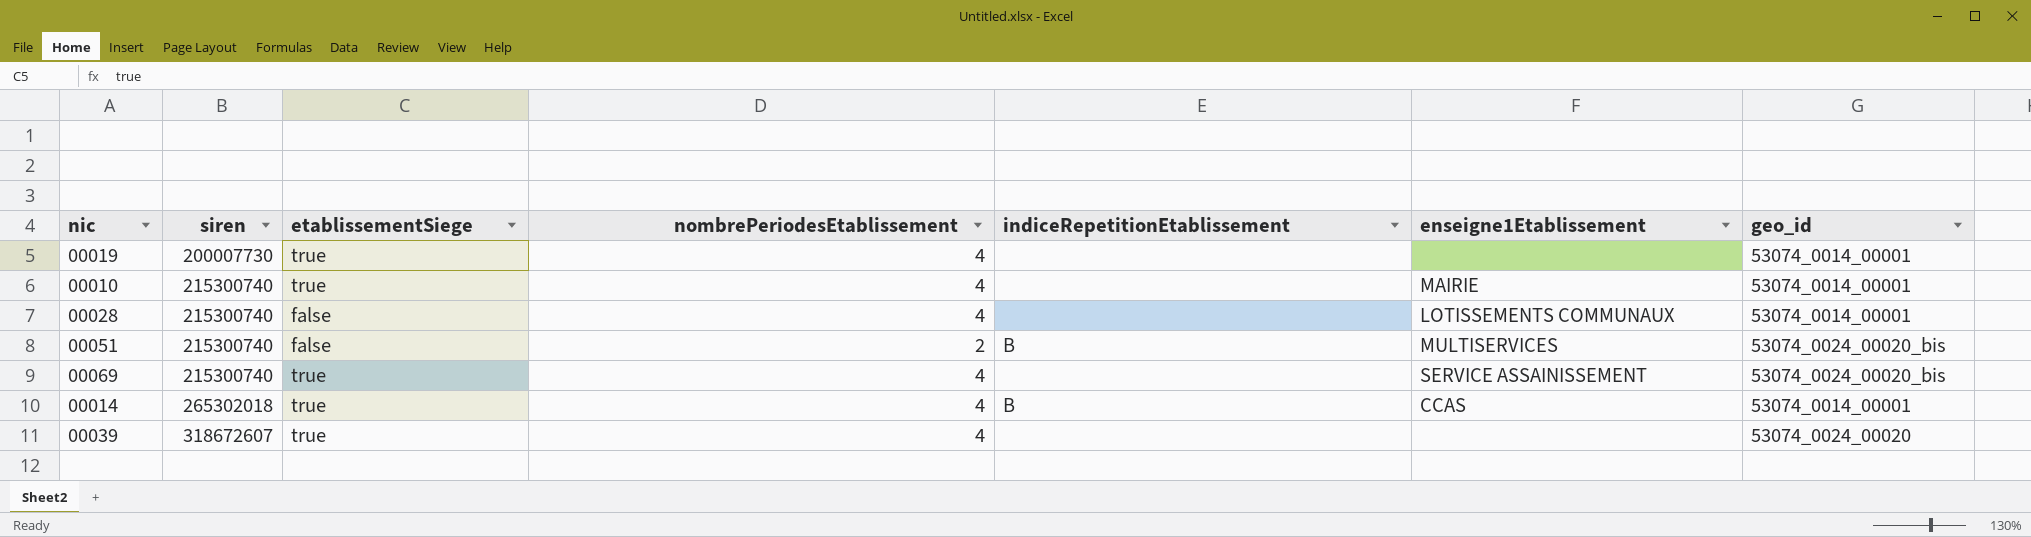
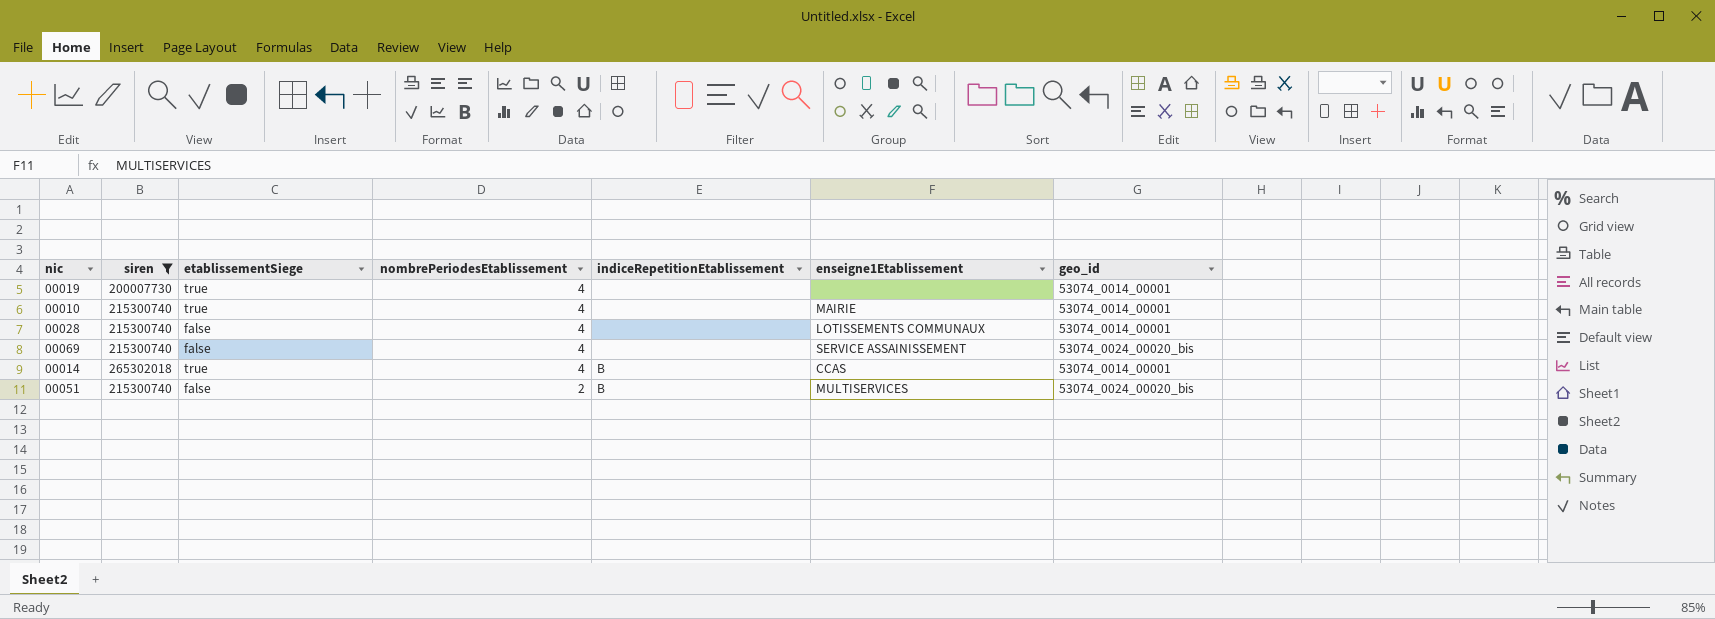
filter: none -> siren != 318672607
row order: siren ascending -> nombrePeriodesEtablissement descending
00069 | etablissementSiege: true -> false

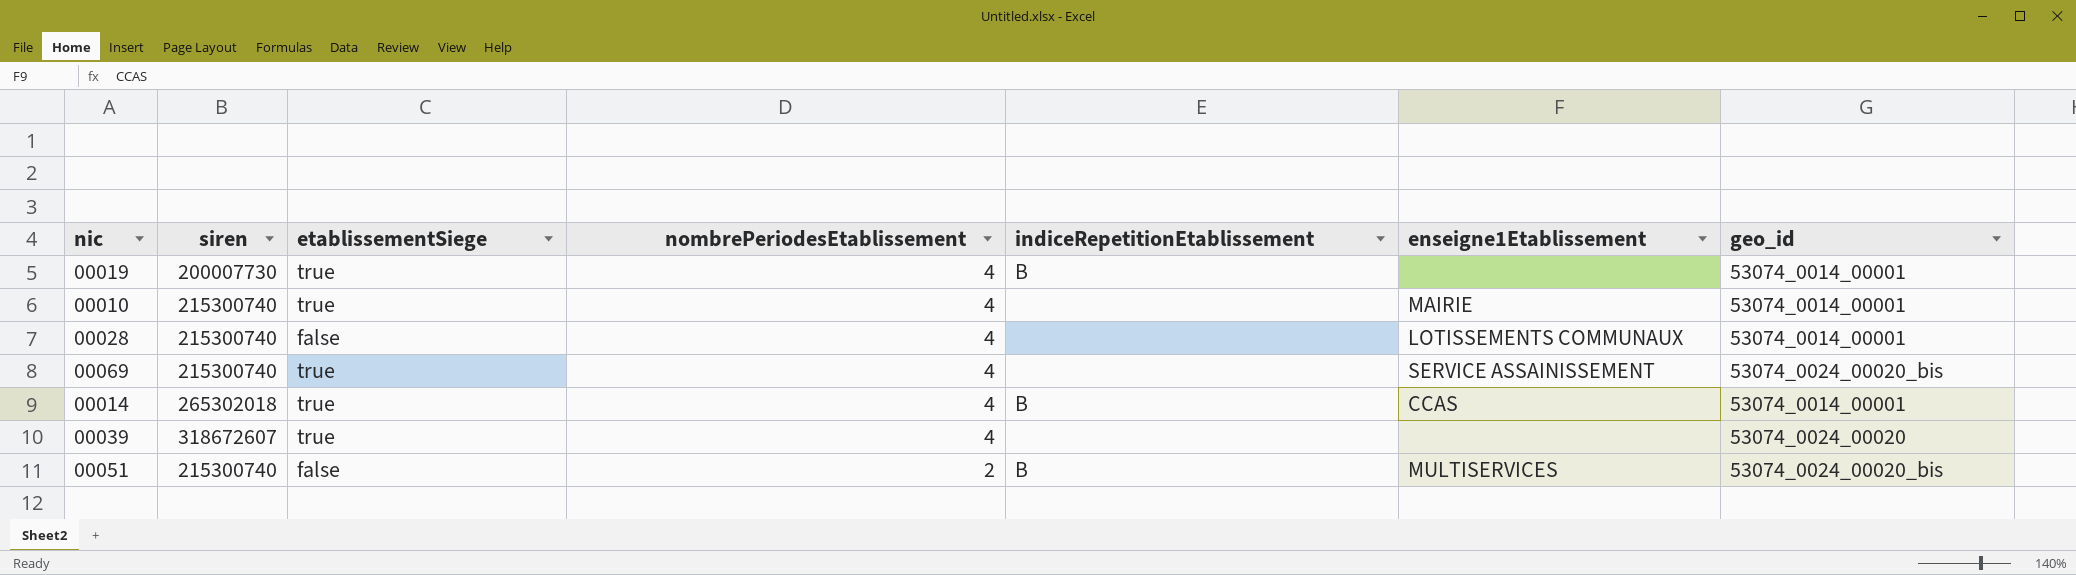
filter: siren != 318672607 -> none
00019 | indiceRepetitionEtablissement: none -> B
00069 | etablissementSiege: false -> true

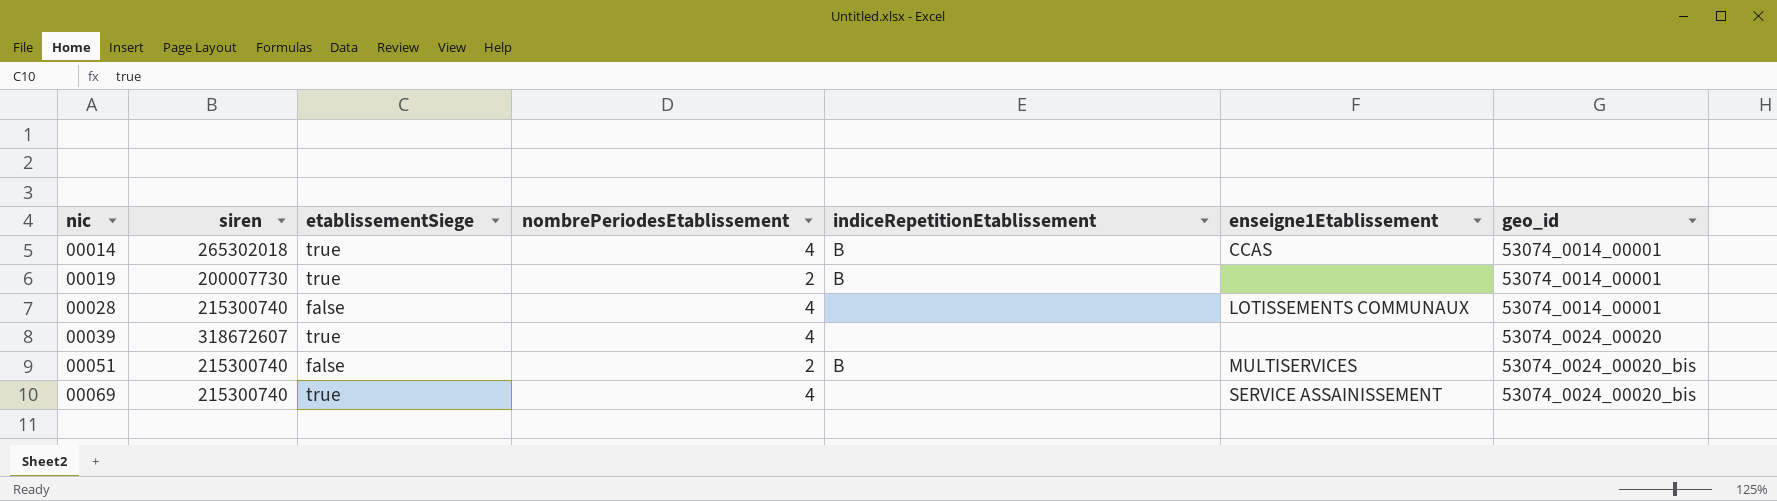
row order: nombrePeriodesEtablissement descending -> nic ascending
row 00010: 215300740 | true | 4 | none | MAIRIE | 53074_0014_00001 -> none
00019 | nombrePeriodesEtablissement: 4 -> 2

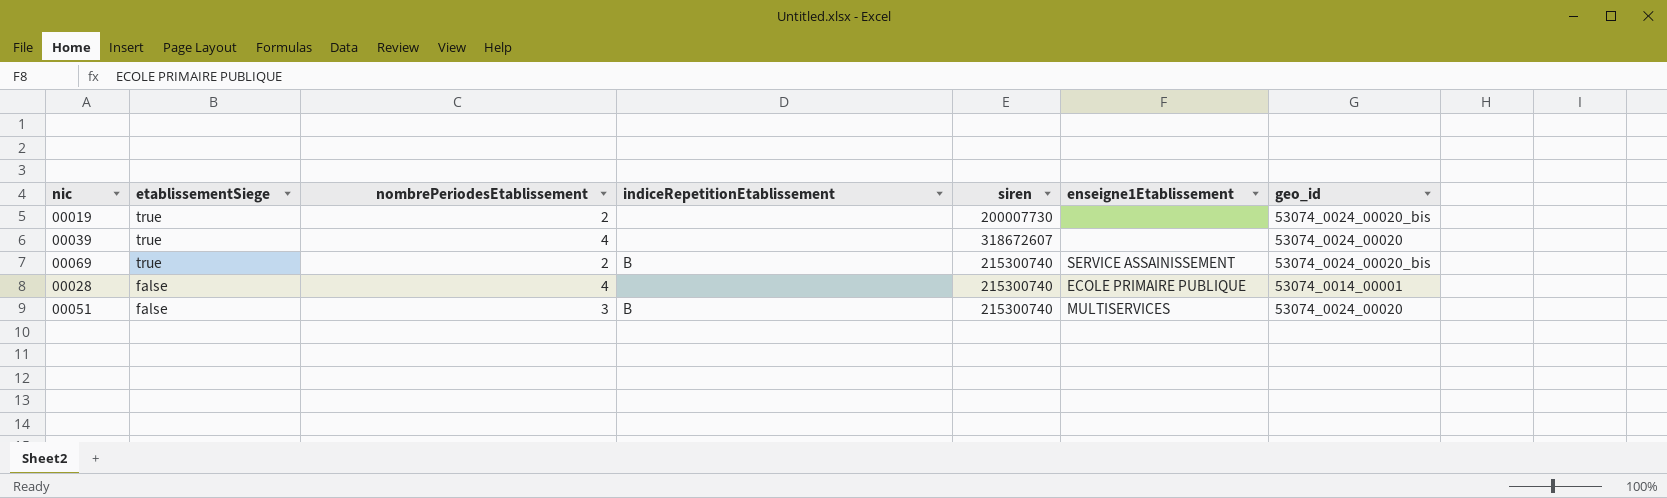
row order: nic ascending -> etablissementSiege descending
column siren | position: 2 -> 5
row 00014: 265302018 | true | 4 | B | CCAS | 53074_0014_00001 -> none
00019 | indiceRepetitionEtablissement: B -> none
00019 | geo_id: 53074_0014_00001 -> 53074_0024_00020_bis
00069 | nombrePeriodesEtablissement: 4 -> 2
00069 | indiceRepetitionEtablissement: none -> B
00028 | enseigne1Etablissement: LOTISSEMENTS COMMUNAUX -> ECOLE PRIMAIRE PUBLIQUE
00051 | nombrePeriodesEtablissement: 2 -> 3
00051 | geo_id: 53074_0024_00020_bis -> 53074_0024_00020

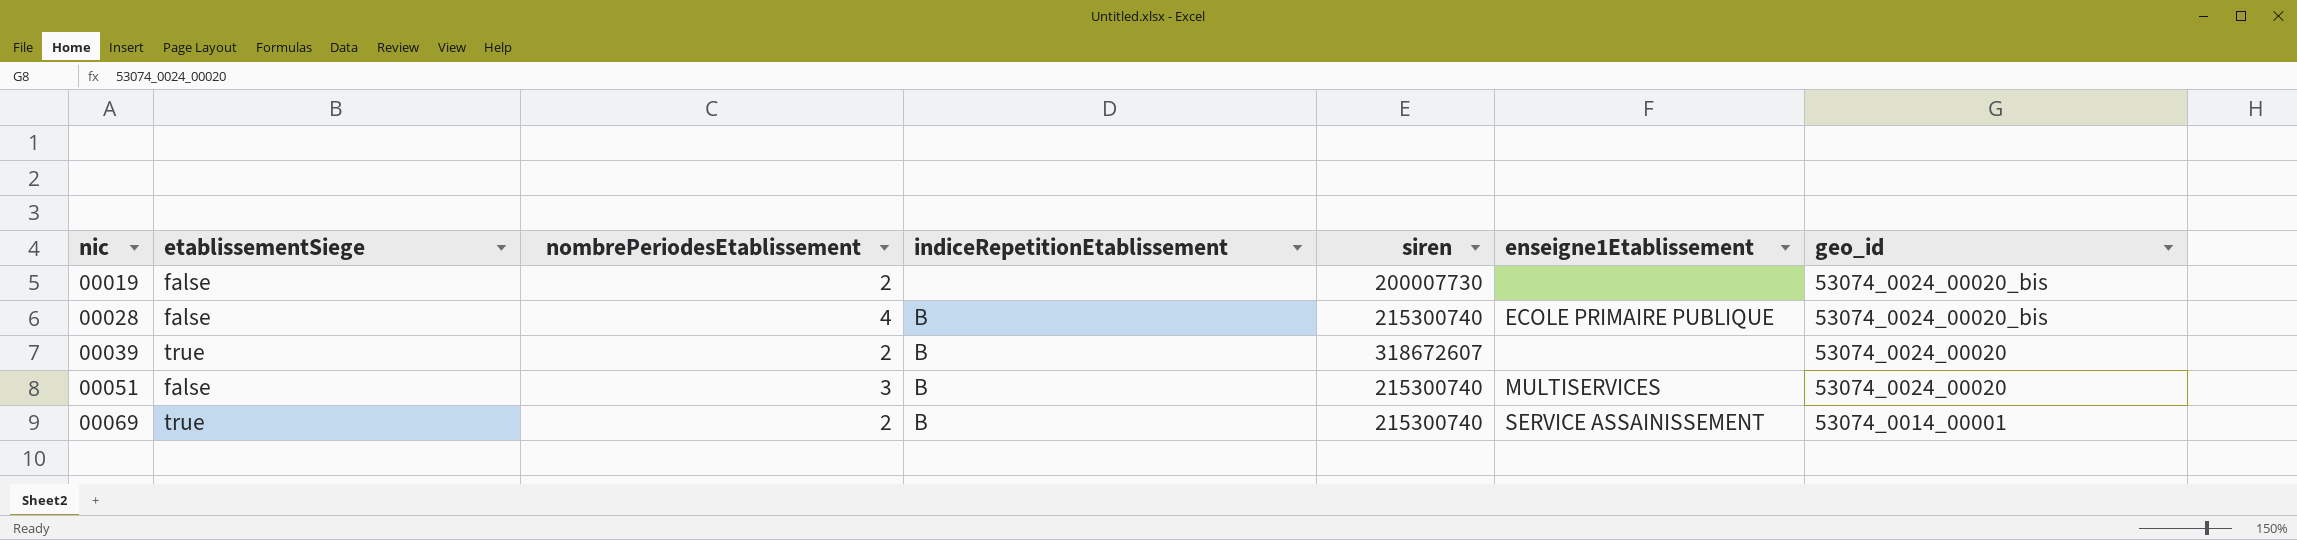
row order: etablissementSiege descending -> nic ascending
00019 | etablissementSiege: true -> false
00028 | indiceRepetitionEtablissement: none -> B
00028 | geo_id: 53074_0014_00001 -> 53074_0024_00020_bis
00039 | nombrePeriodesEtablissement: 4 -> 2
00039 | indiceRepetitionEtablissement: none -> B
00069 | geo_id: 53074_0024_00020_bis -> 53074_0014_00001

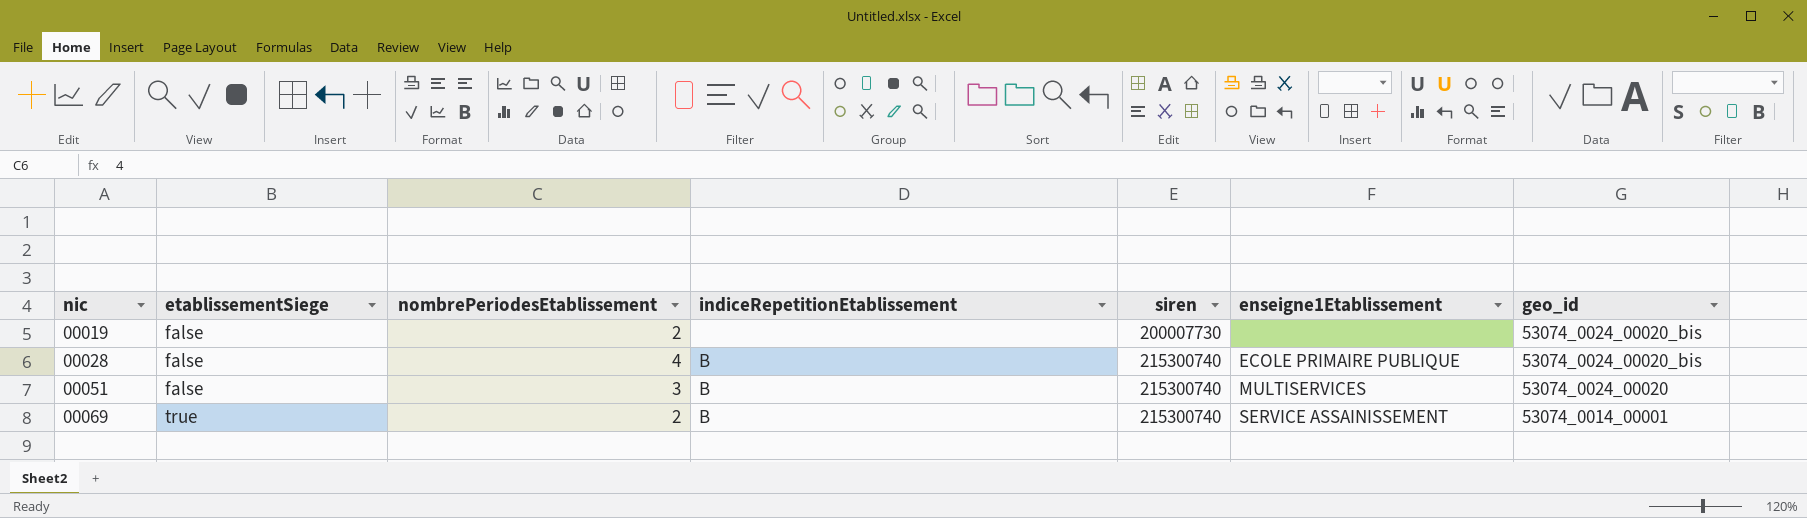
row 00039: true | 2 | B | 318672607 | none | 53074_0024_00020 -> none

